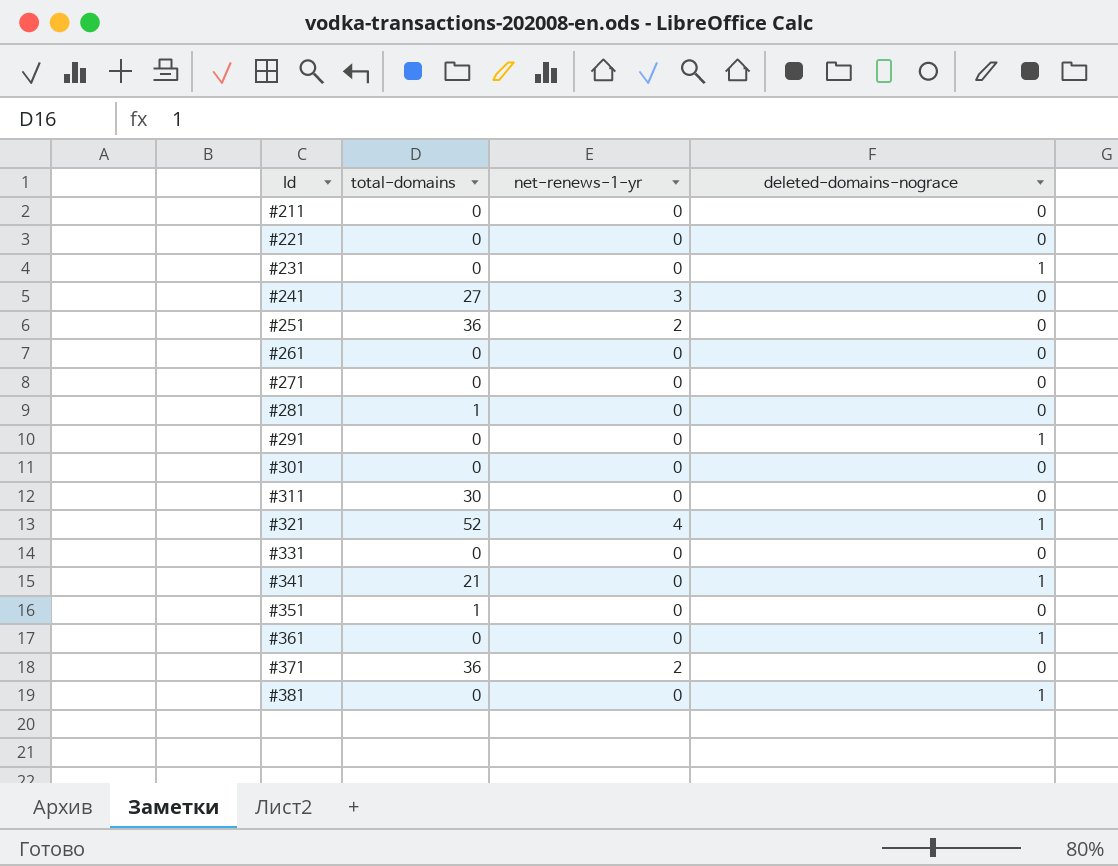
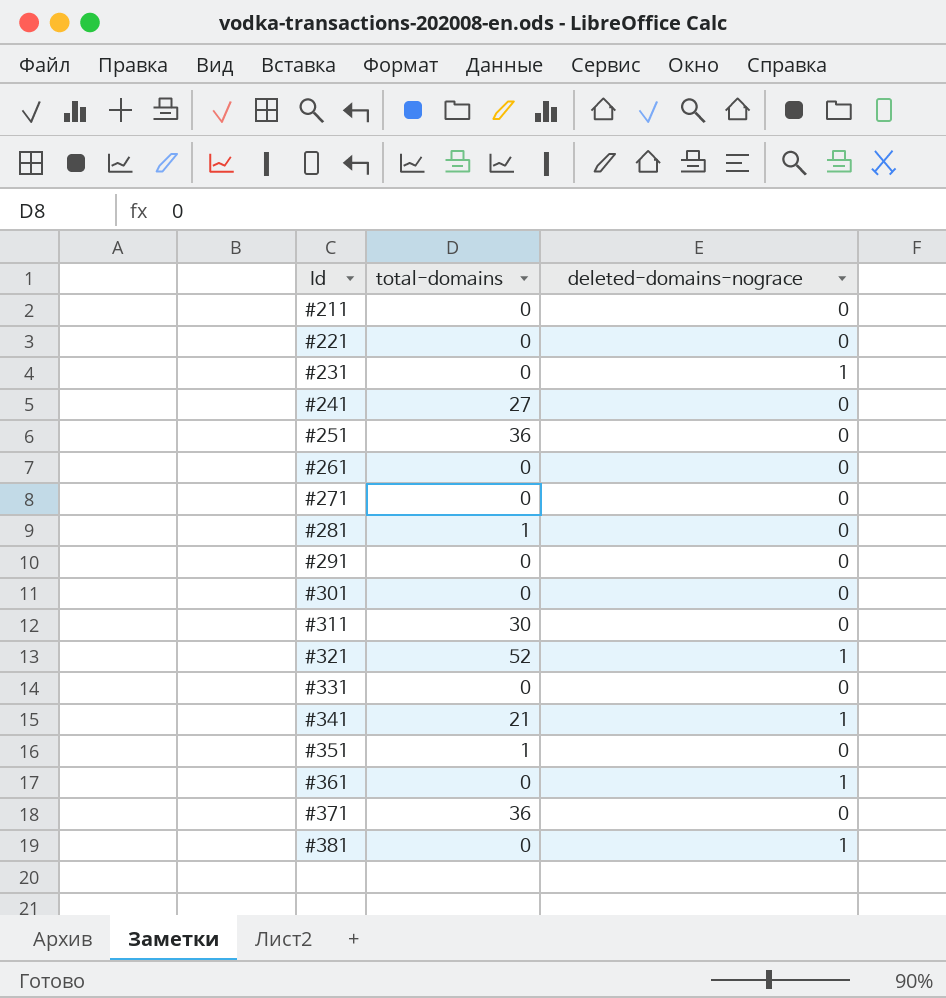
column net-renews-1-yr | position: 3 -> none
#291 | deleted-domains-nograce: 1 -> 0

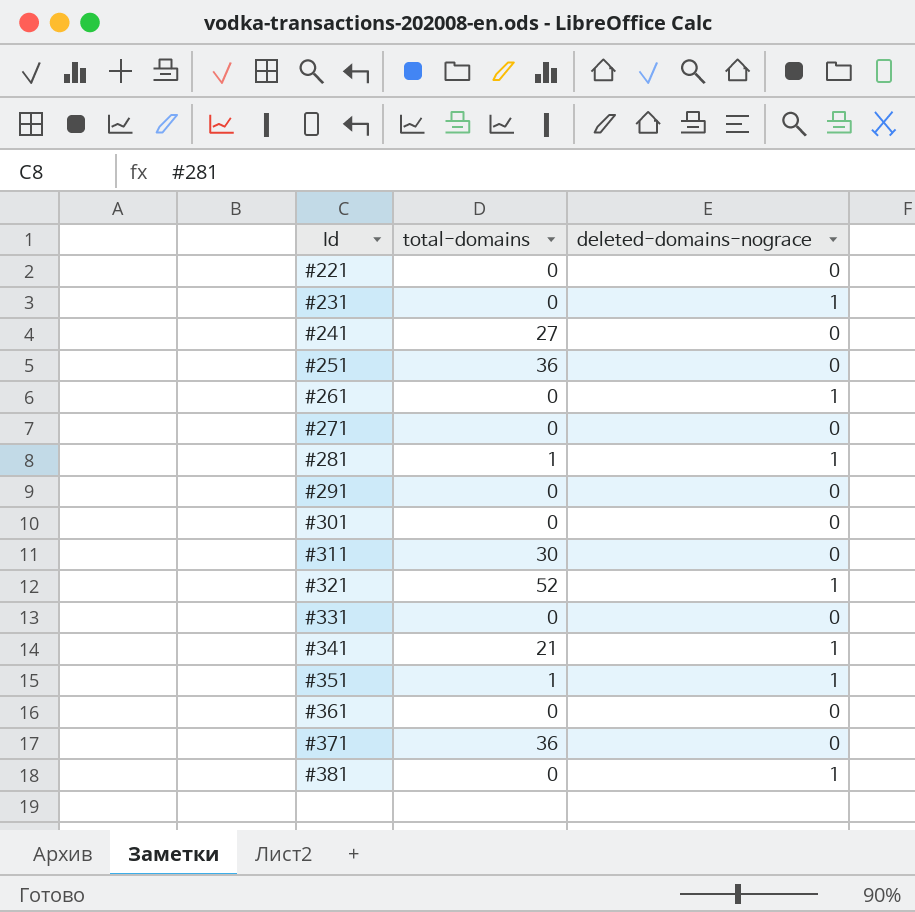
row #211: 0 | 0 -> none
#261 | deleted-domains-nograce: 0 -> 1
#281 | deleted-domains-nograce: 0 -> 1
#351 | deleted-domains-nograce: 0 -> 1
#361 | deleted-domains-nograce: 1 -> 0

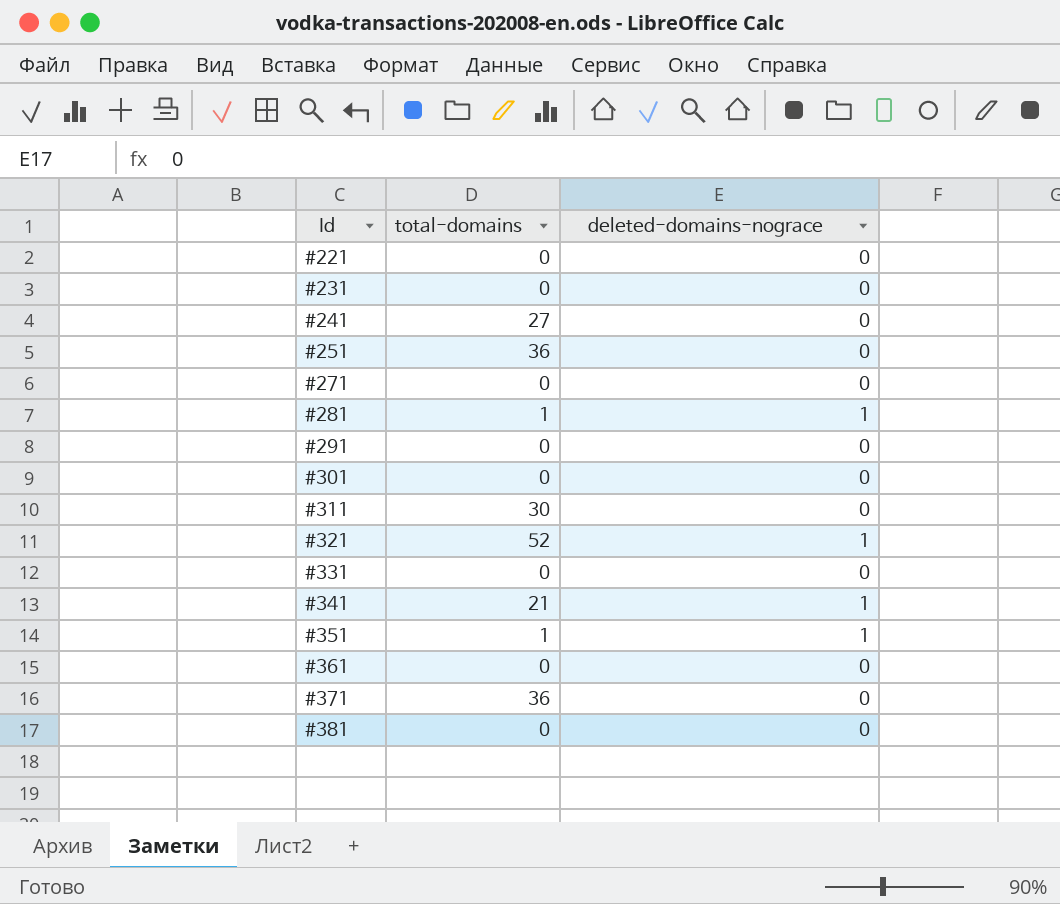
row #261: 0 | 1 -> none
#231 | deleted-domains-nograce: 1 -> 0
#381 | deleted-domains-nograce: 1 -> 0

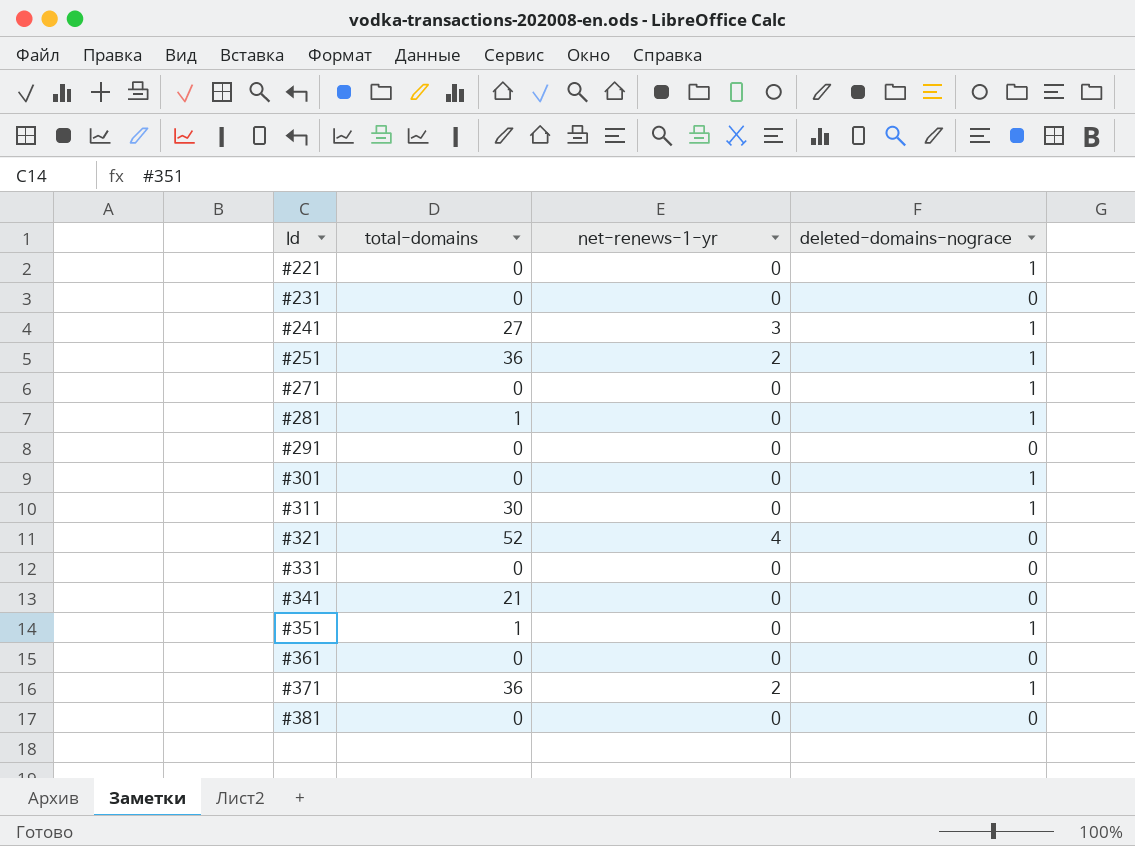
column net-renews-1-yr | position: none -> 3
#221 | deleted-domains-nograce: 0 -> 1
#241 | deleted-domains-nograce: 0 -> 1
#251 | deleted-domains-nograce: 0 -> 1
#271 | deleted-domains-nograce: 0 -> 1
#301 | deleted-domains-nograce: 0 -> 1
#311 | deleted-domains-nograce: 0 -> 1
#321 | deleted-domains-nograce: 1 -> 0
#341 | deleted-domains-nograce: 1 -> 0
#371 | deleted-domains-nograce: 0 -> 1

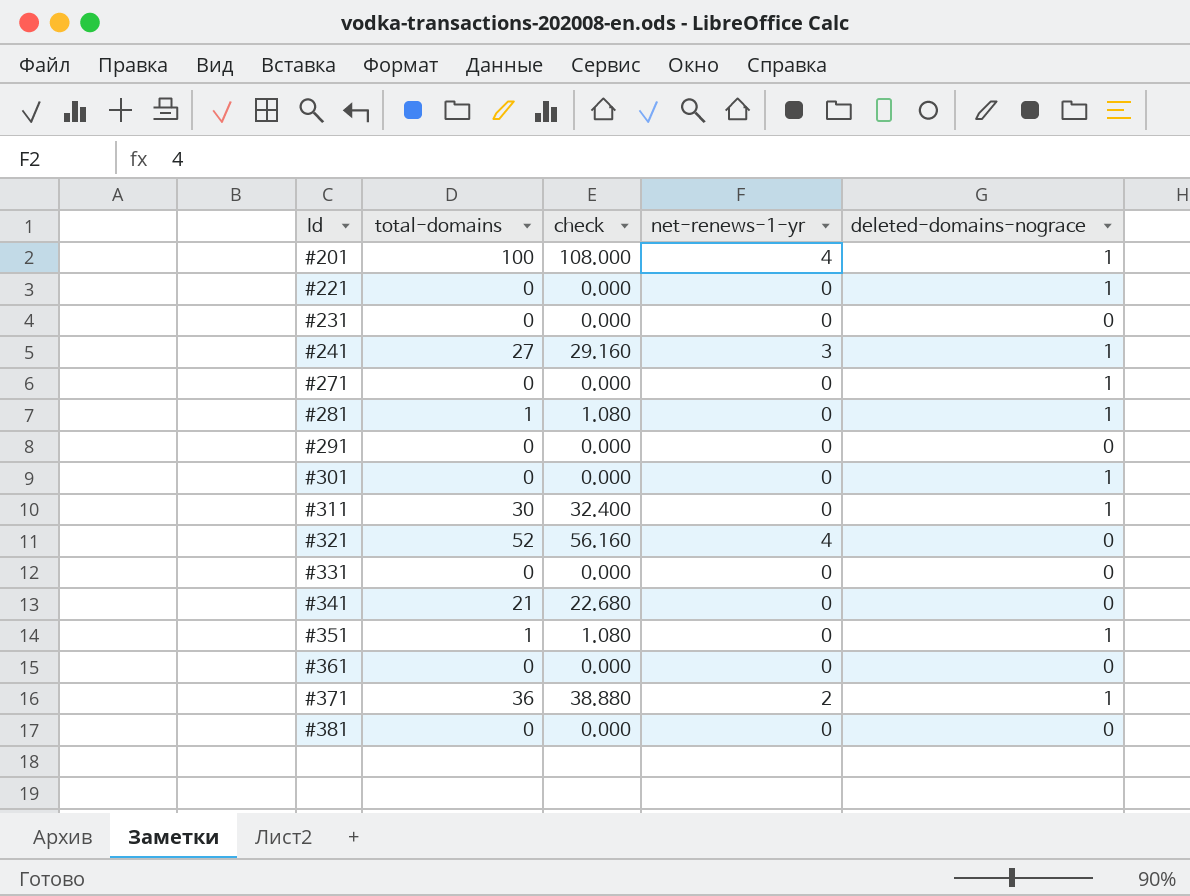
column check | formula: none -> [total-domains] * 1.08
row #251: 36 | 2 | 1 -> none
row #201: none -> 100 | 108.000 | 4 | 1

